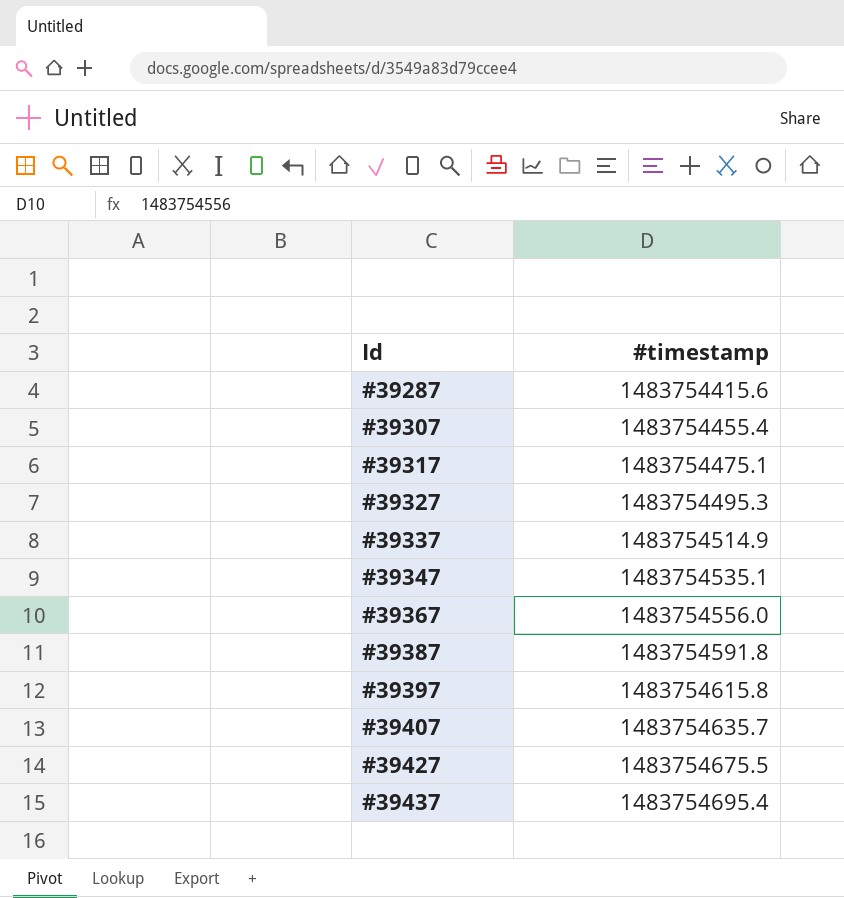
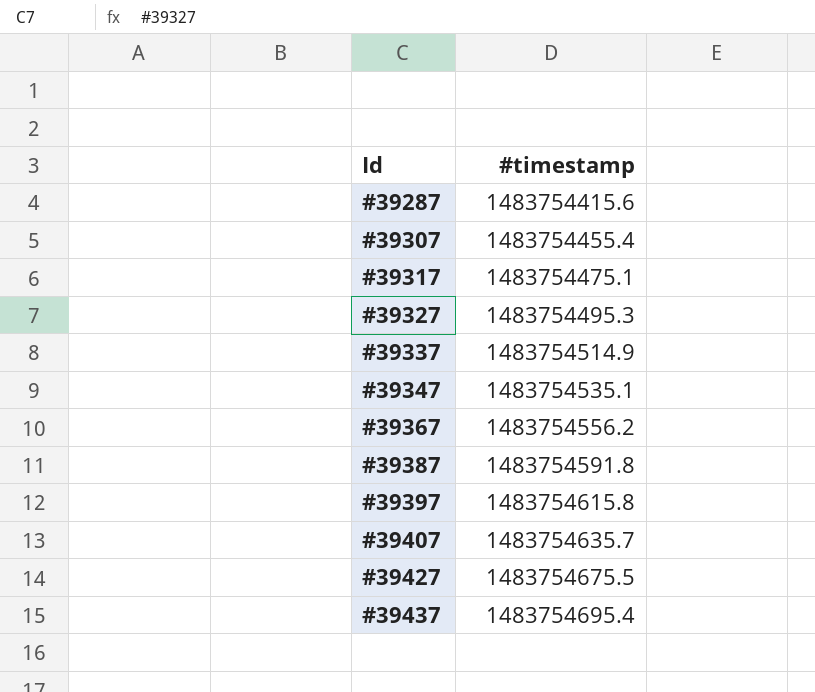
#39367 | #timestamp: 1483754556.0 -> 1483754556.2

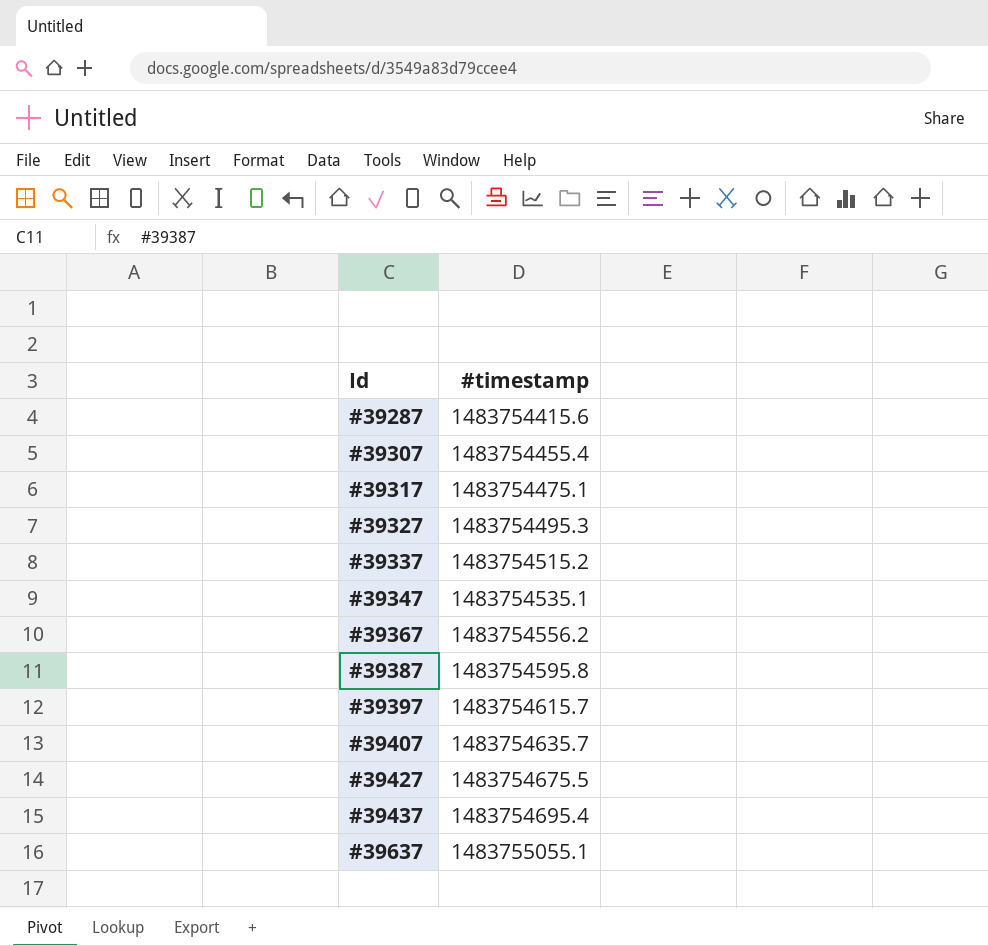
#39337 | #timestamp: 1483754514.9 -> 1483754515.2
#39387 | #timestamp: 1483754591.8 -> 1483754595.8
#39397 | #timestamp: 1483754615.8 -> 1483754615.7
row #39637: none -> 1483755055.1

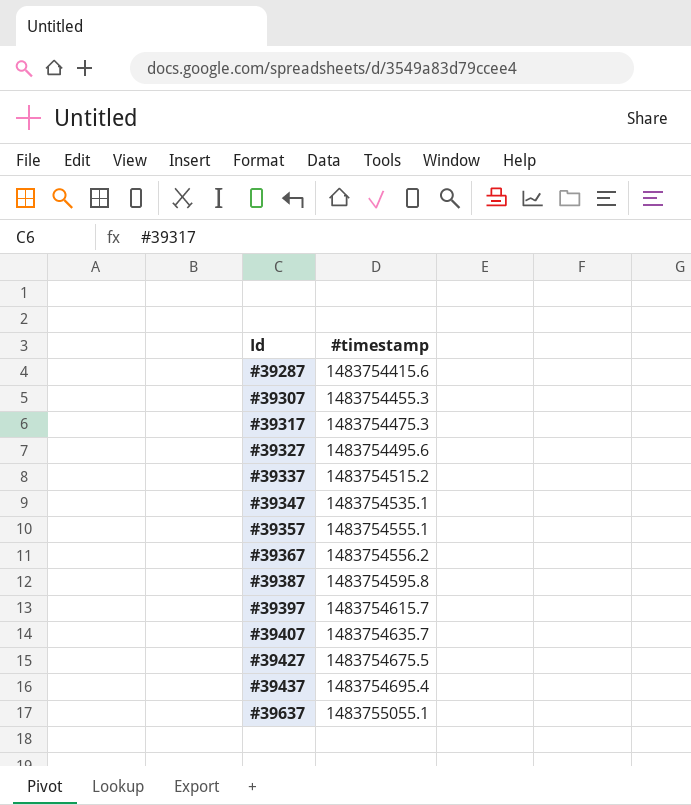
#39307 | #timestamp: 1483754455.4 -> 1483754455.3
#39317 | #timestamp: 1483754475.1 -> 1483754475.3
#39327 | #timestamp: 1483754495.3 -> 1483754495.6
row #39357: none -> 1483754555.1

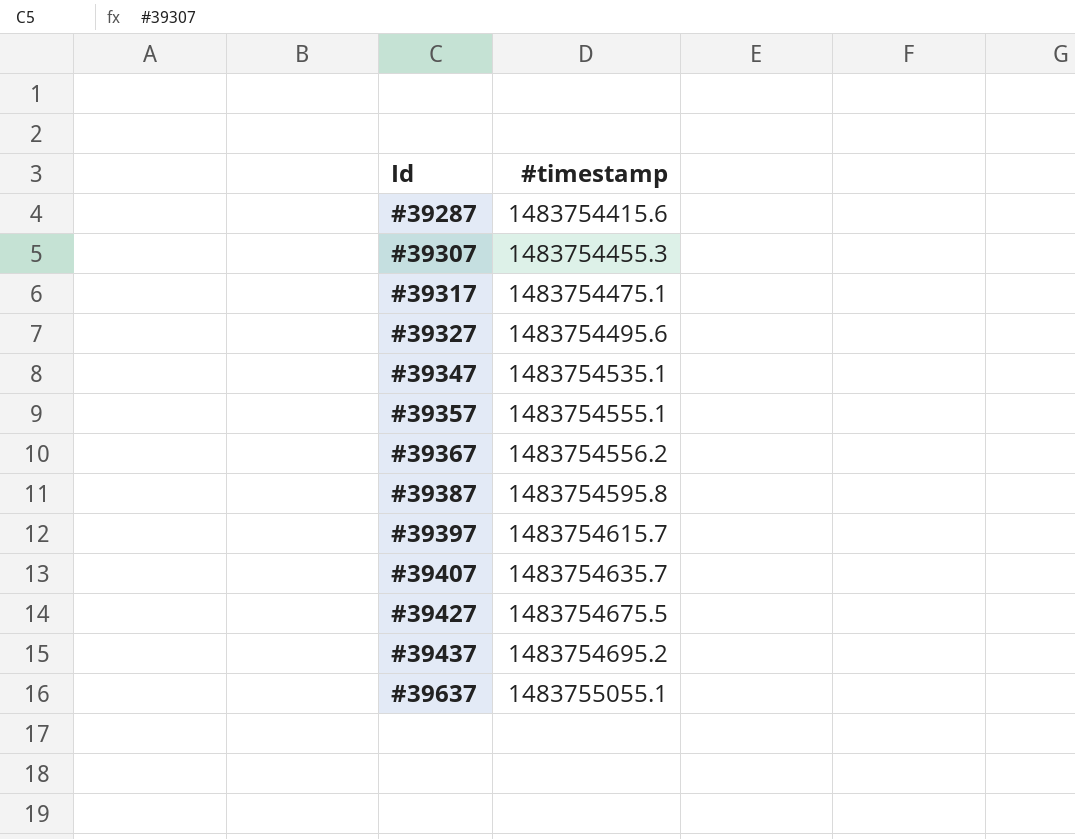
row #39337: 1483754515.2 -> none
#39317 | #timestamp: 1483754475.3 -> 1483754475.1
#39437 | #timestamp: 1483754695.4 -> 1483754695.2

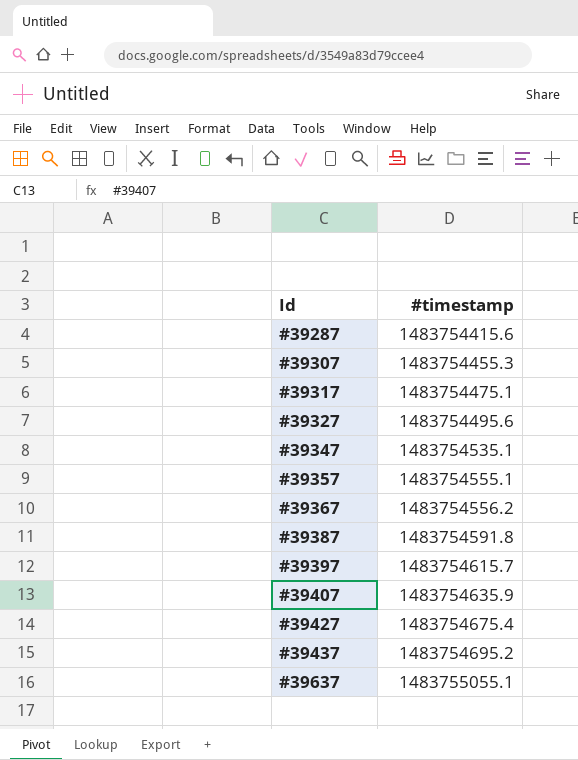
#39387 | #timestamp: 1483754595.8 -> 1483754591.8
#39407 | #timestamp: 1483754635.7 -> 1483754635.9
#39427 | #timestamp: 1483754675.5 -> 1483754675.4

